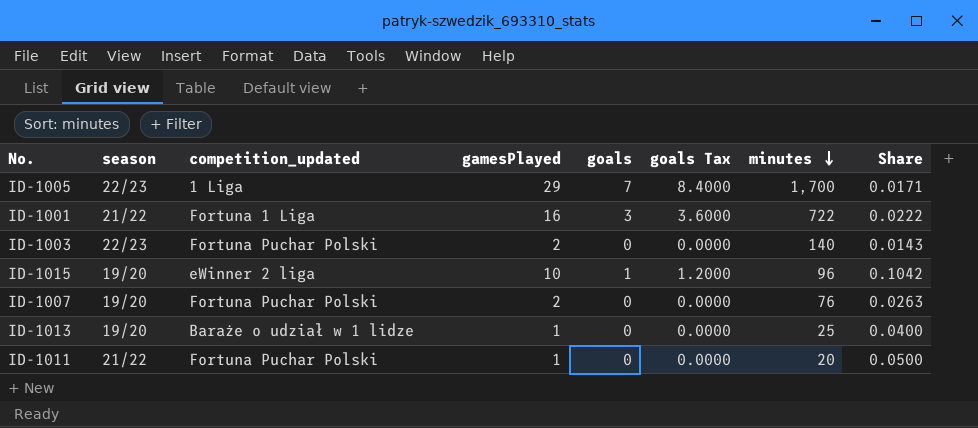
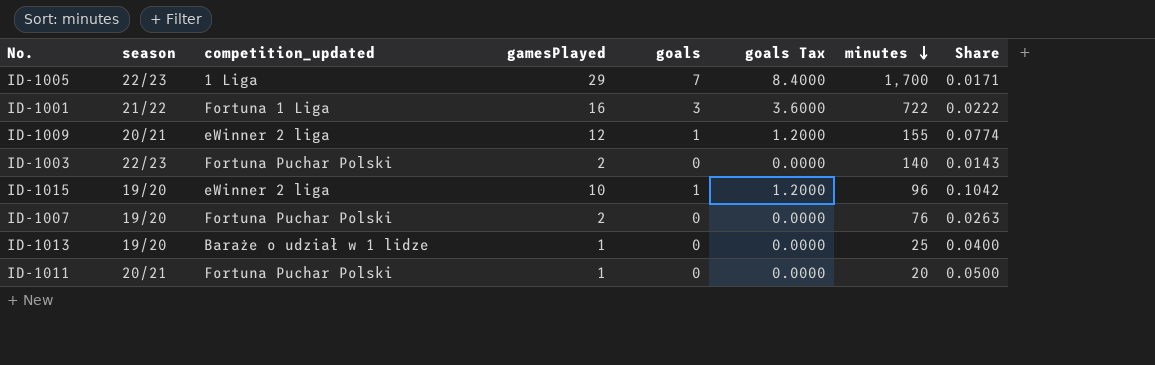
row ID-1009: none -> 20/21 | eWinner 2 liga | 12 | 1 | 1.2000 | 155 | 0.0774
ID-1011 | season: 21/22 -> 20/21

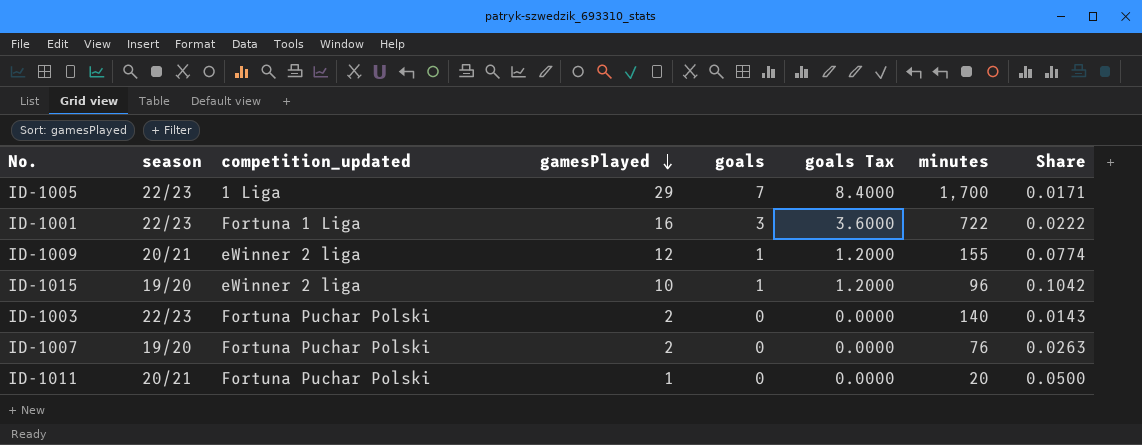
row order: minutes descending -> gamesPlayed descending
row ID-1013: 19/20 | Baraże o udział w 1 lidze | 1 | 0 | 0.0000 | 25 | 0.0400 -> none
ID-1001 | season: 21/22 -> 22/23

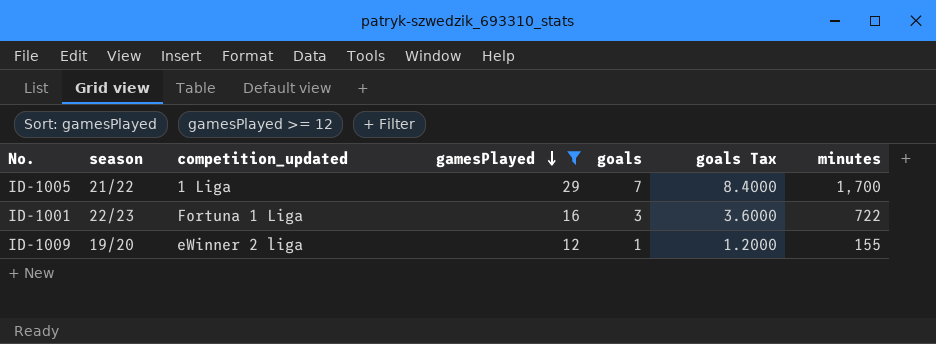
filter: none -> gamesPlayed >= 12
column Share | formula: [gamesPlayed] / [minutes] -> none
ID-1005 | season: 22/23 -> 21/22
ID-1009 | season: 20/21 -> 19/20

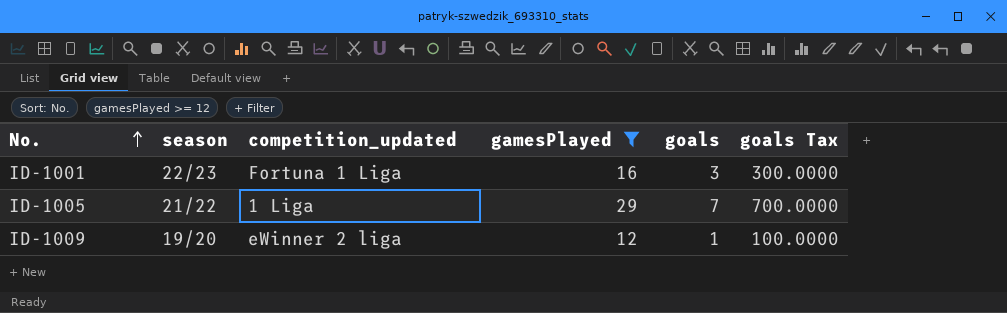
row order: gamesPlayed descending -> No. ascending
column minutes | position: 7 -> none
column goals Tax | formula: [goals] * 1.2 -> [goals] * 100

